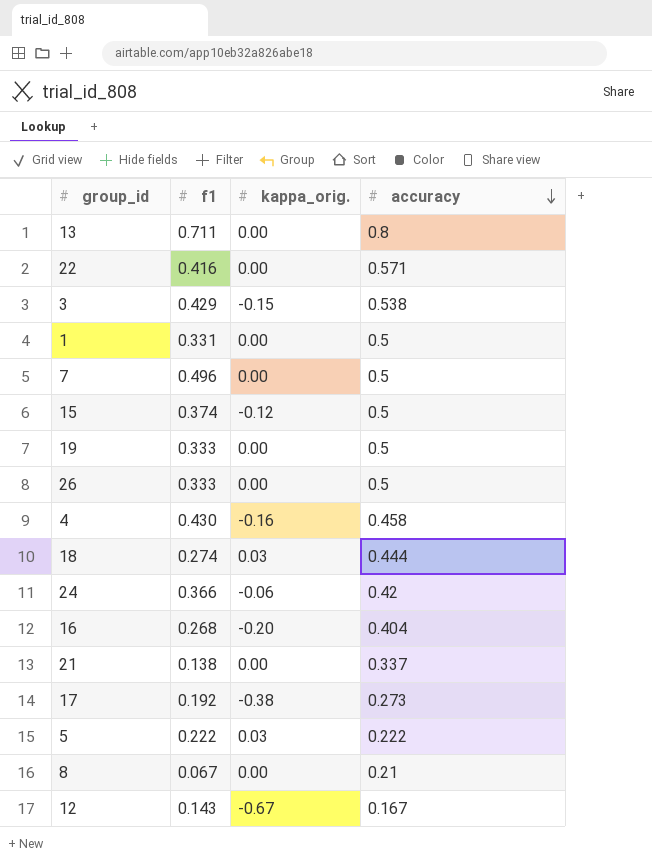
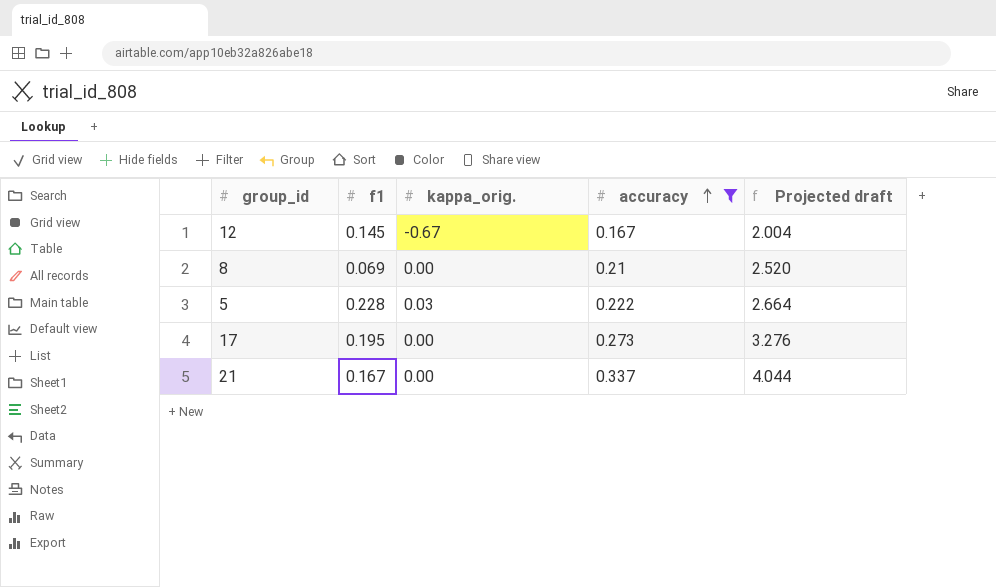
filter: none -> accuracy <= 0.337
row order: accuracy descending -> accuracy ascending
column Projected draft | formula: none -> [accuracy] * 12
12 | f1: 0.143 -> 0.145
8 | f1: 0.067 -> 0.069
5 | f1: 0.222 -> 0.228
17 | f1: 0.192 -> 0.195
17 | kappa_orig.: -0.38 -> 0.00
21 | f1: 0.138 -> 0.167

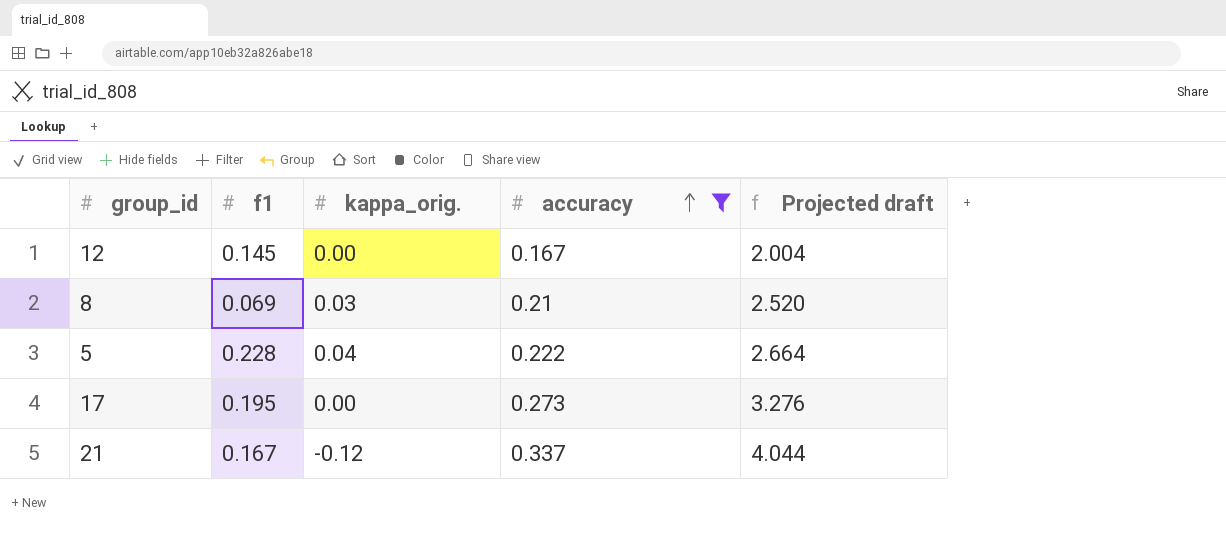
12 | kappa_orig.: -0.67 -> 0.00
8 | kappa_orig.: 0.00 -> 0.03
5 | kappa_orig.: 0.03 -> 0.04
21 | kappa_orig.: 0.00 -> -0.12

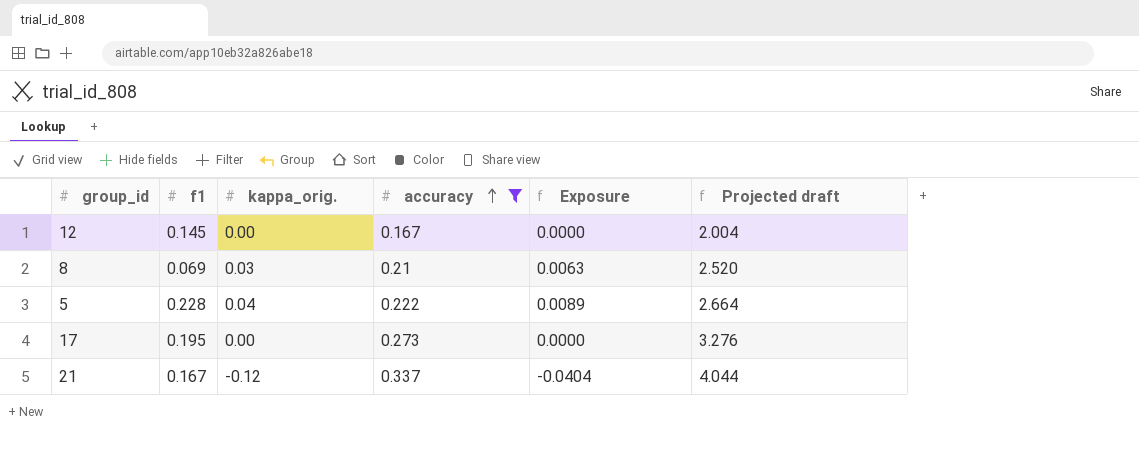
column Exposure | formula: none -> [kappa_orig.] * [accuracy]

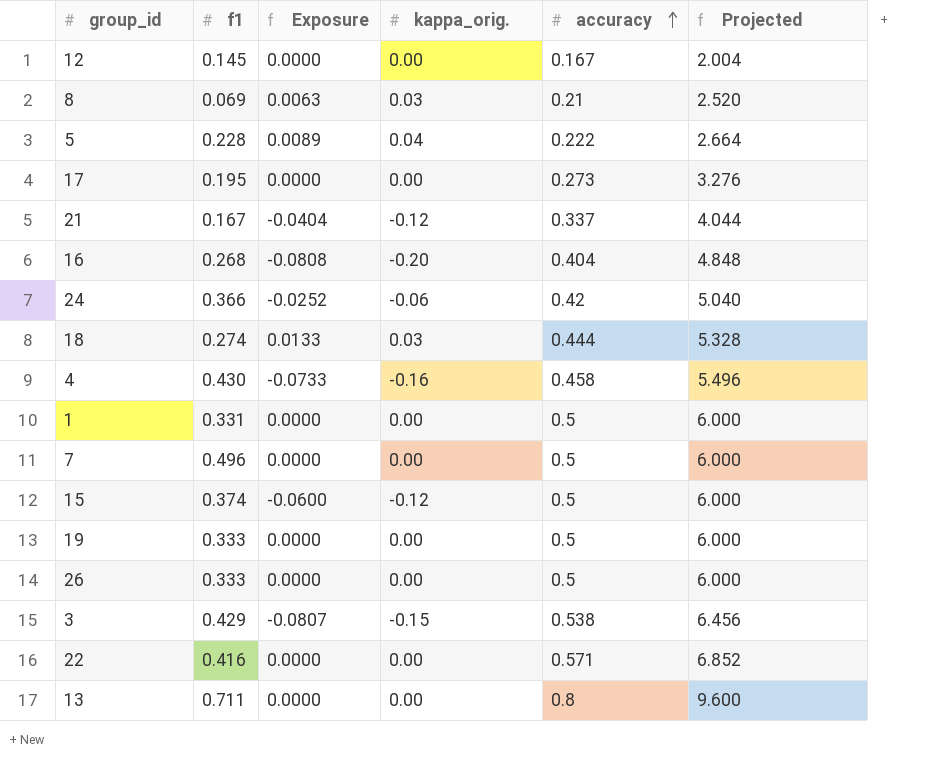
filter: accuracy <= 0.337 -> none
column Exposure | position: 5 -> 3
column name: Projected draft -> Projected

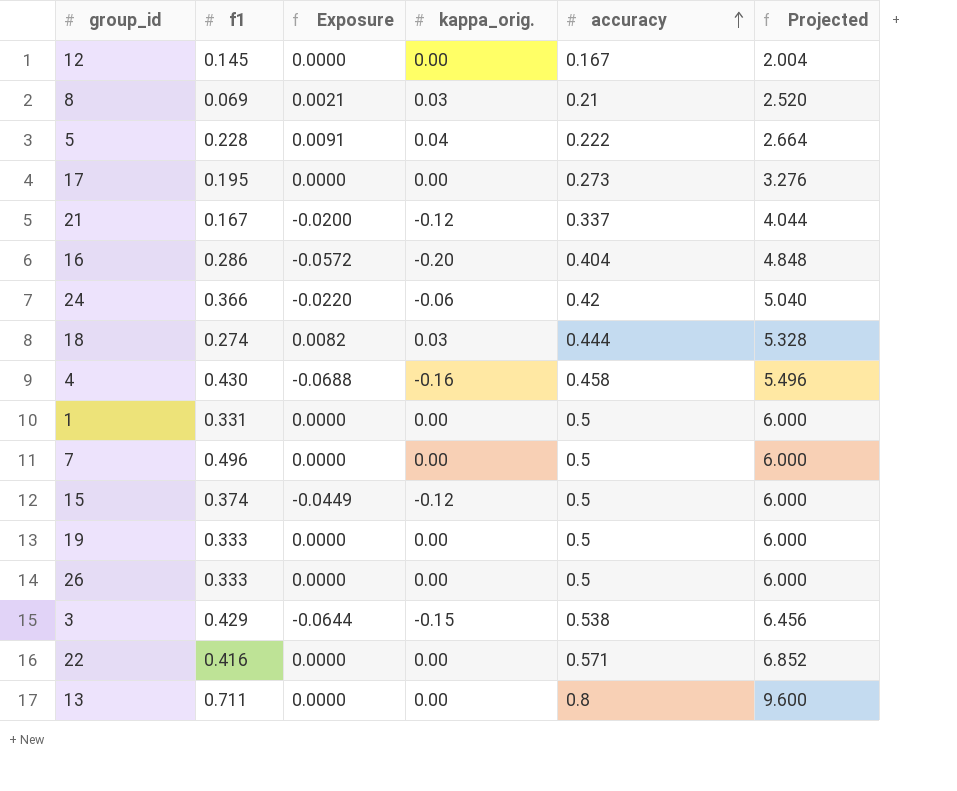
column Exposure | formula: [kappa_orig.] * [accuracy] -> [f1] * [kappa_orig.]
16 | f1: 0.268 -> 0.286

